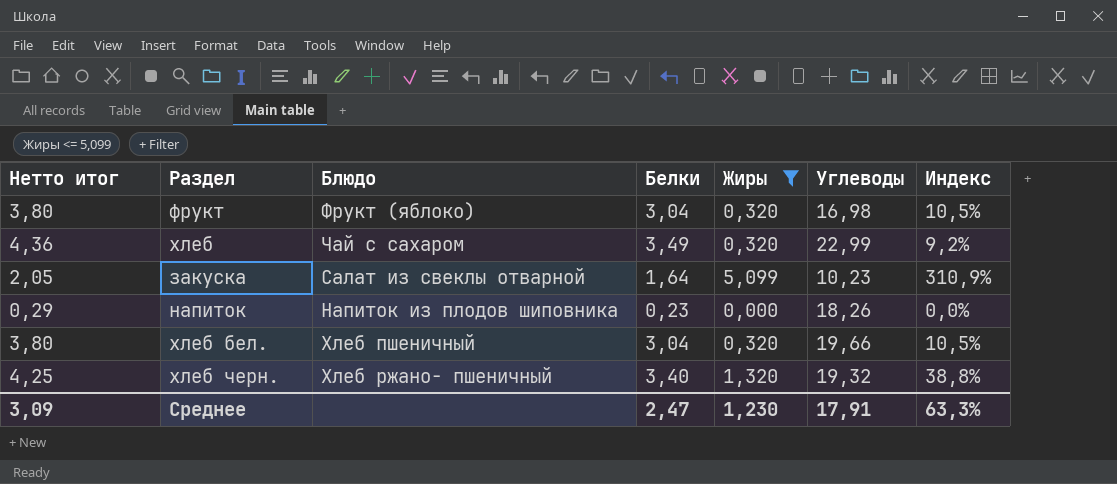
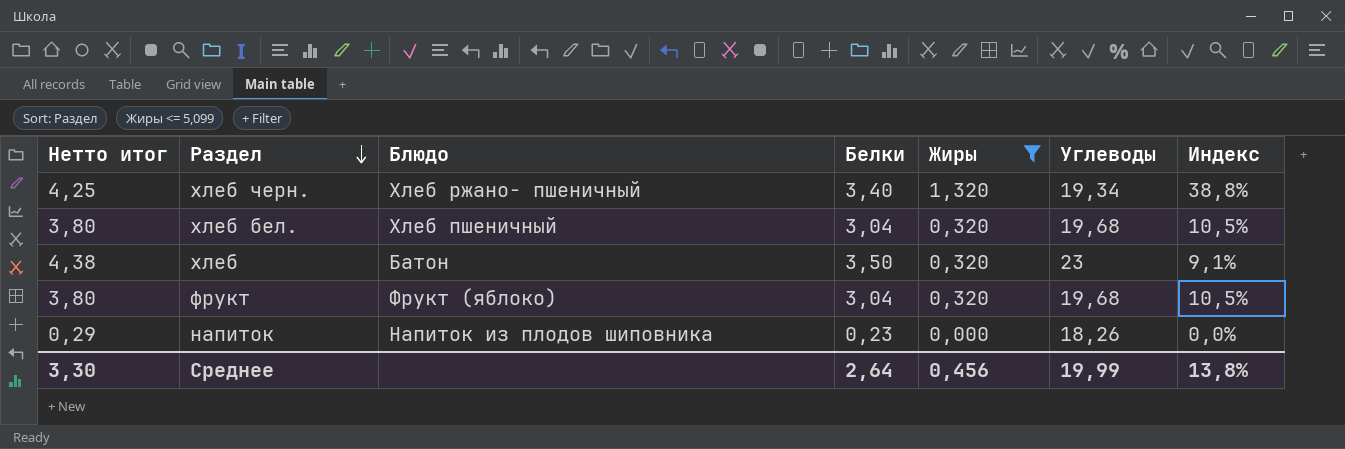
row order: none -> Раздел descending
row закуска: 2,05 | Салат из свеклы отварной | 1,64 | 5,099 | 10,23 | 310,9% -> none
хлеб черн. | Углеводы: 19,32 -> 19,34
хлеб бел. | Углеводы: 19,66 -> 19,68
хлеб | Нетто итог: 4,36 -> 4,38
хлеб | Блюдо: Чай с сахаром -> Батон
хлеб | Белки: 3,49 -> 3,50
хлеб | Углеводы: 22,99 -> 23
хлеб | Индекс: 9,2% -> 9,1%
фрукт | Углеводы: 16,98 -> 19,68
Среднее | Нетто итог: 3,09 -> 3,30
Среднее | Белки: 2,47 -> 2,64
Среднее | Жиры: 1,230 -> 0,456
Среднее | Углеводы: 17,91 -> 19,99
Среднее | Индекс: 63,3% -> 13,8%

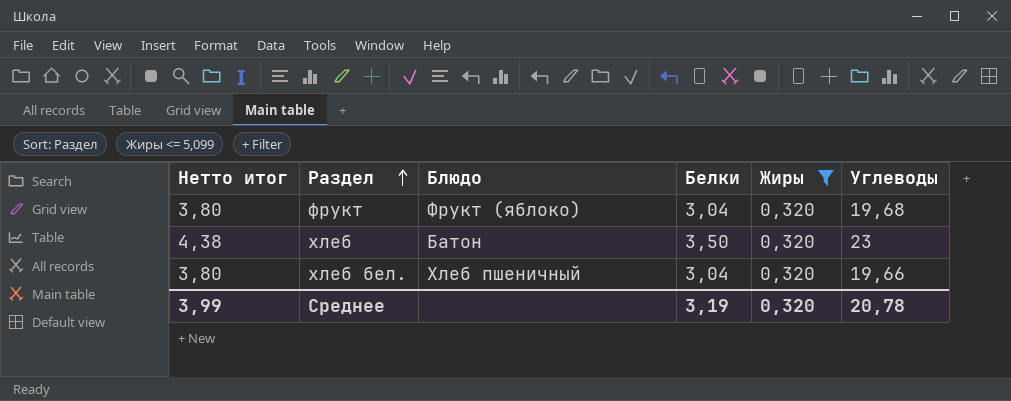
row order: Раздел descending -> Раздел ascending
column Индекс | formula: [Жиры] / [Белки] -> none
row хлеб черн.: 4,25 | Хлеб ржано- пшеничный | 3,40 | 1,320 | 19,34 | 38,8% -> none
row напиток: 0,29 | Напиток из плодов шиповника | 0,23 | 0,000 | 18,26 | 0,0% -> none
хлеб бел. | Углеводы: 19,68 -> 19,66
Среднее | Нетто итог: 3,30 -> 3,99
Среднее | Белки: 2,64 -> 3,19
Среднее | Жиры: 0,456 -> 0,320
Среднее | Углеводы: 19,99 -> 20,78

